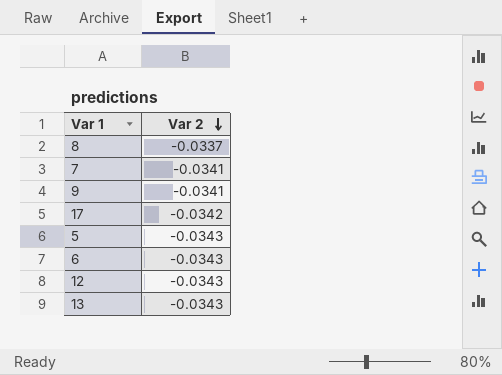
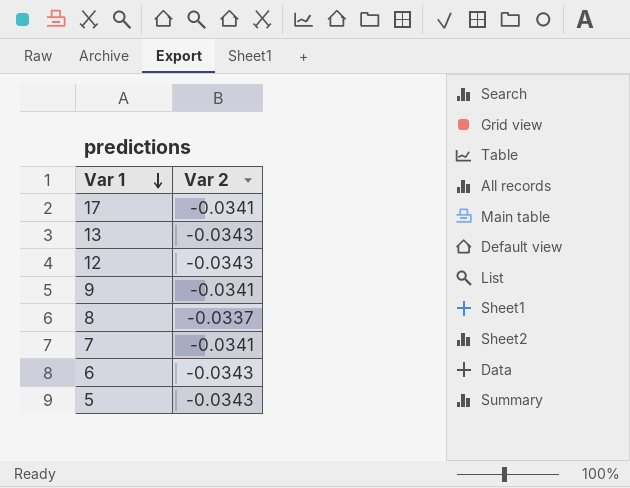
row order: Var 2 descending -> Var 1 descending
17 | Var 2: -0.0342 -> -0.0341

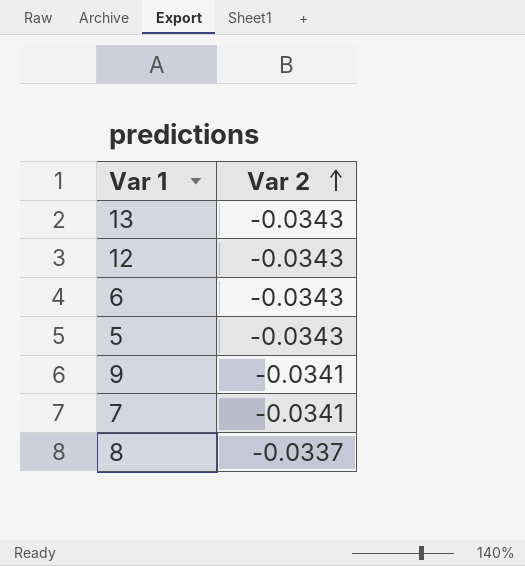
row order: Var 1 descending -> Var 2 ascending
row 17: -0.0341 -> none

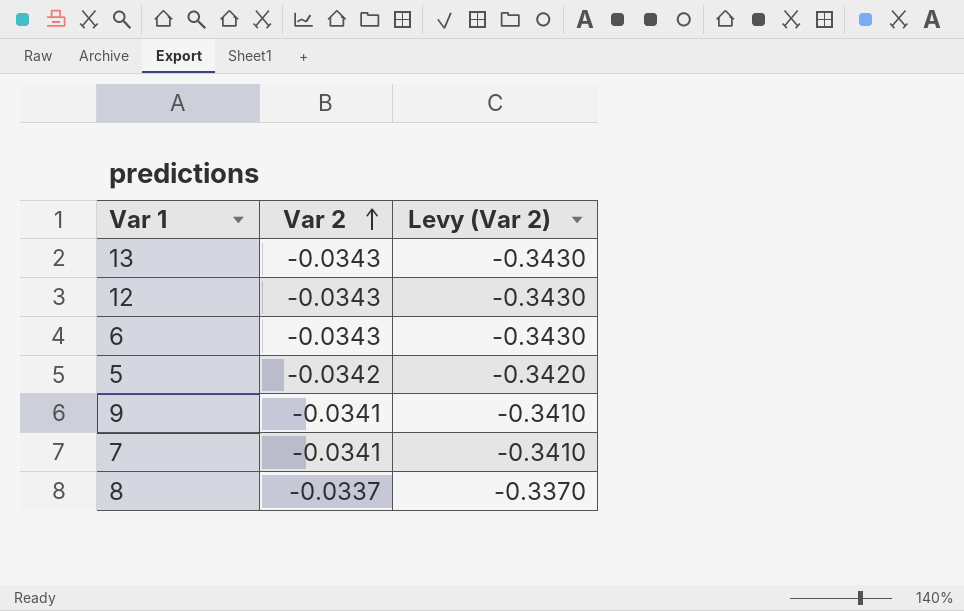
column Levy (Var 2) | formula: none -> [Var 2] * 10
5 | Var 2: -0.0343 -> -0.0342

